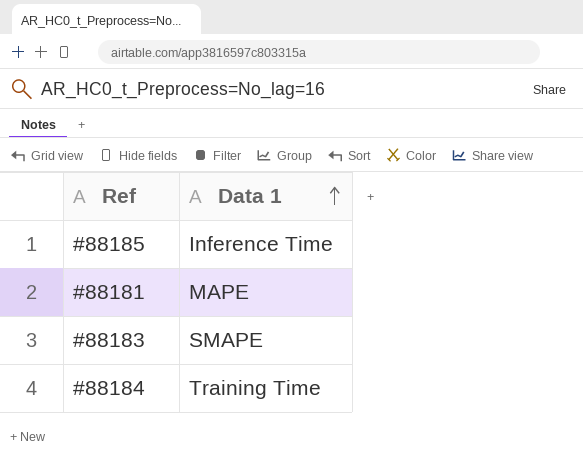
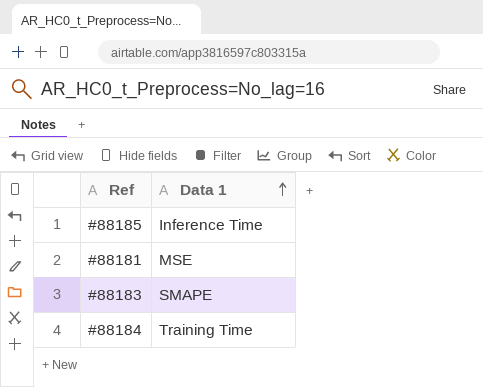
#88181 | Data 1: MAPE -> MSE

